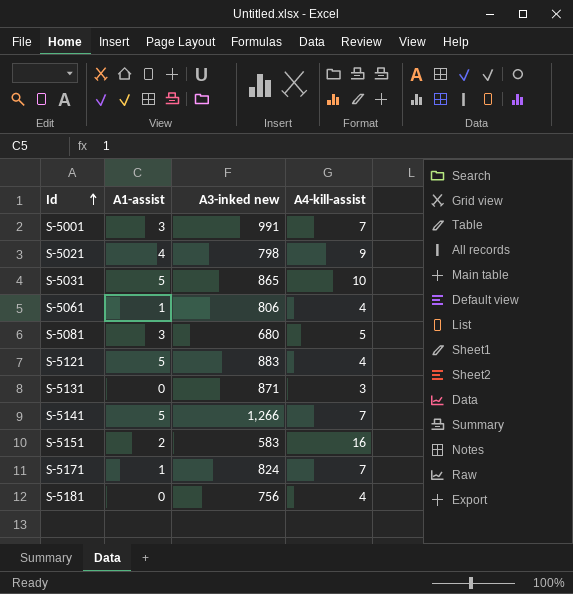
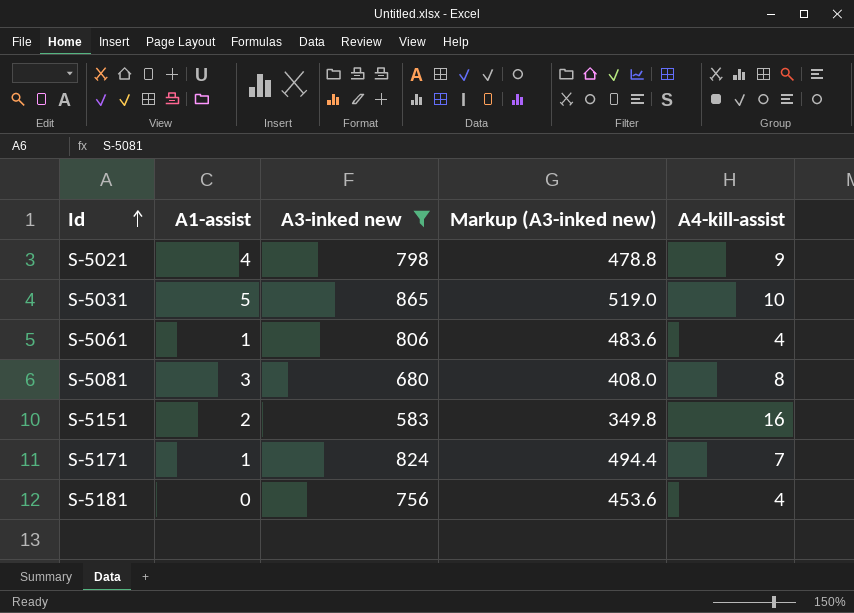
filter: none -> A3-inked new <= 865
column Markup (A3-inked new) | formula: none -> [A3-inked new] * 0.6
S-5081 | A4-kill-assist: 5 -> 8

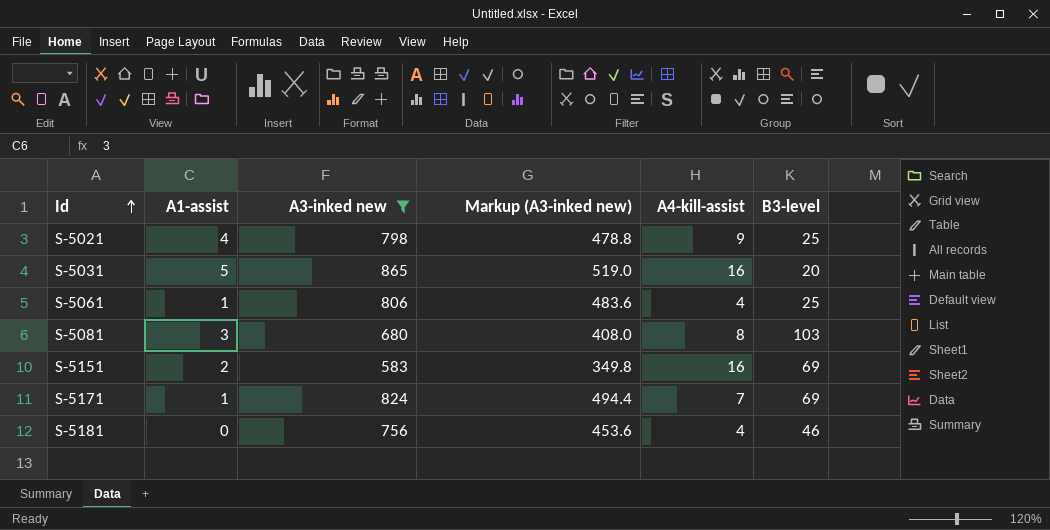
column B3-level | position: none -> 6
S-5031 | A4-kill-assist: 10 -> 16

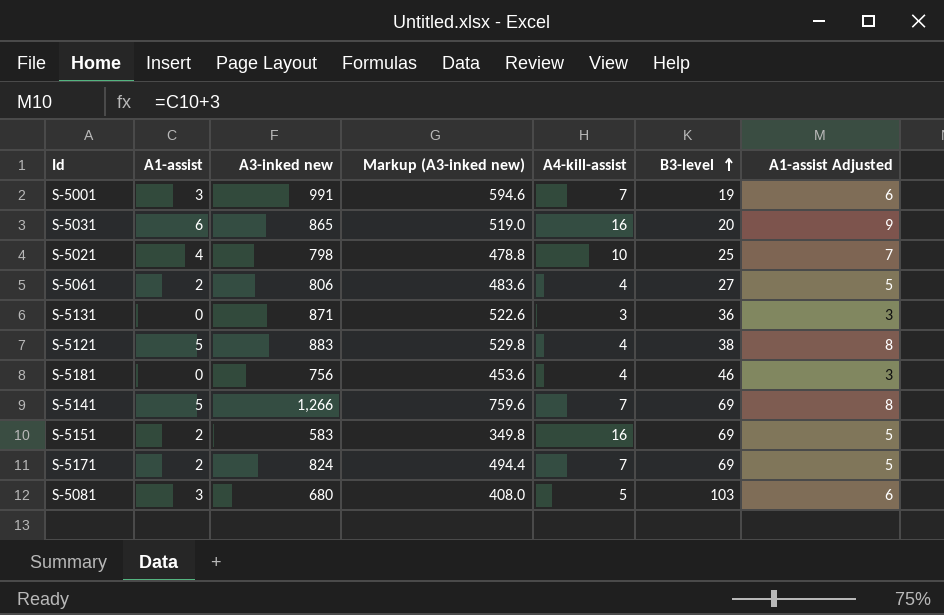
filter: A3-inked new <= 865 -> none
row order: Id ascending -> B3-level ascending
column A1-assist Adjusted | formula: none -> [A1-assist] + 3
S-5031 | A1-assist: 5 -> 6
S-5021 | A4-kill-assist: 9 -> 10
S-5061 | A1-assist: 1 -> 2
S-5061 | B3-level: 25 -> 27
S-5171 | A1-assist: 1 -> 2
S-5081 | A4-kill-assist: 8 -> 5

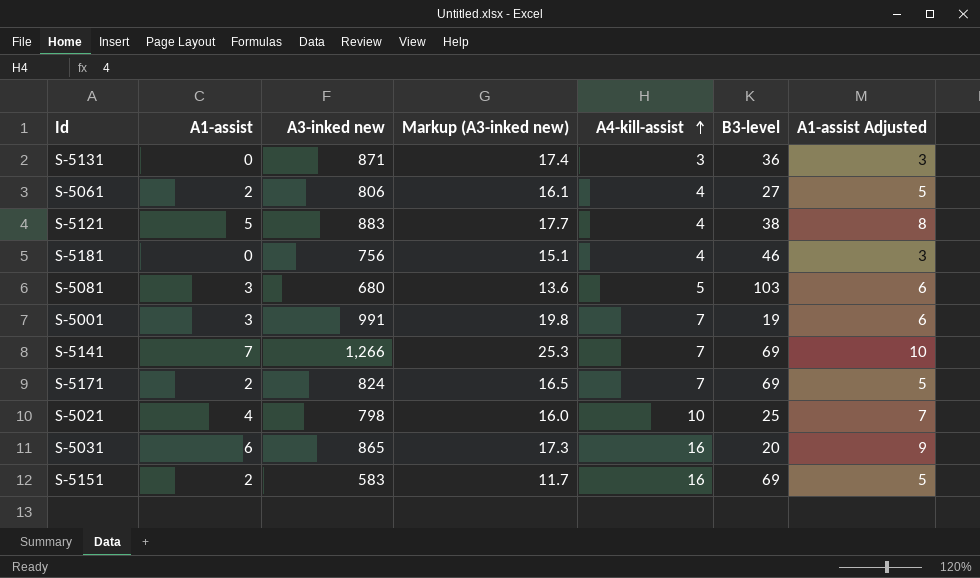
row order: B3-level ascending -> A4-kill-assist ascending
column Markup (A3-inked new) | formula: [A3-inked new] * 0.6 -> [A3-inked new] * 0.02
S-5141 | A1-assist: 5 -> 7
S-5141 | A1-assist Adjusted: 8 -> 10

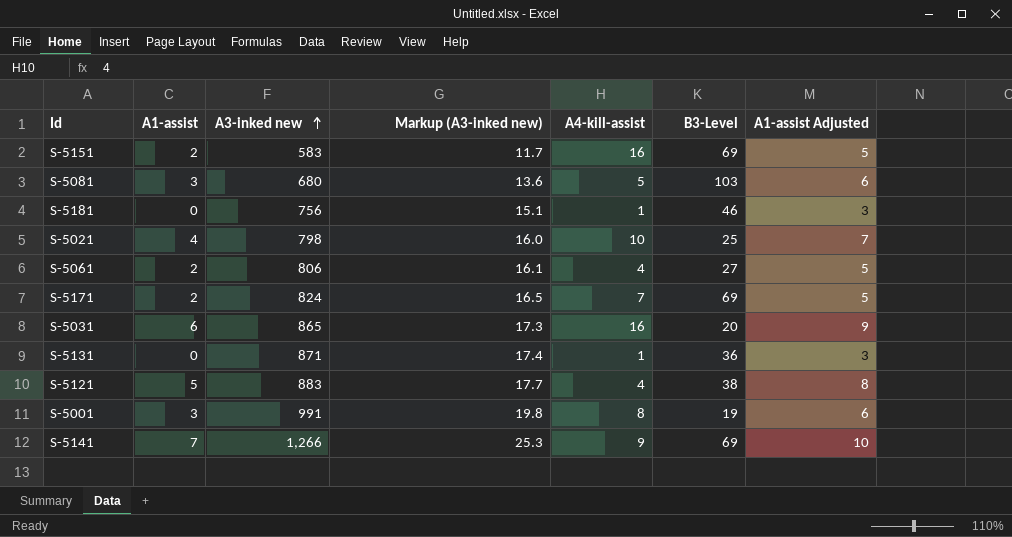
row order: A4-kill-assist ascending -> A3-inked new ascending
column name: B3-level -> B3-Level
S-5181 | A4-kill-assist: 4 -> 1
S-5131 | A4-kill-assist: 3 -> 1
S-5001 | A4-kill-assist: 7 -> 8
S-5141 | A4-kill-assist: 7 -> 9

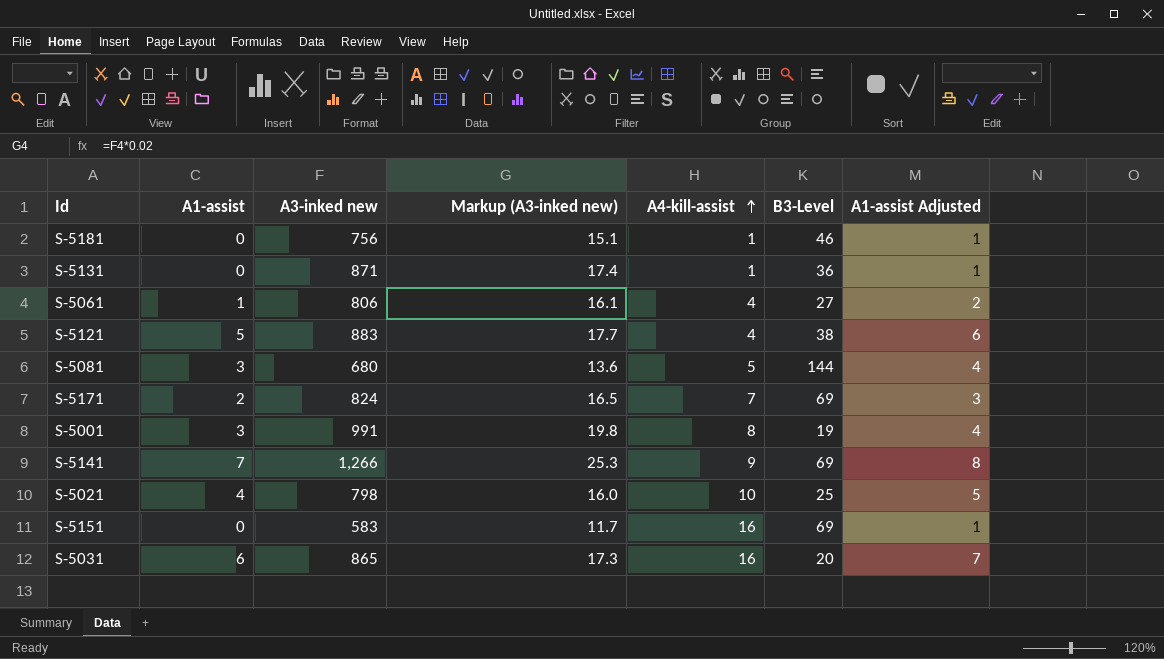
row order: A3-inked new ascending -> A4-kill-assist ascending
column A1-assist Adjusted | formula: [A1-assist] + 3 -> [A1-assist] + 1
S-5061 | A1-assist: 2 -> 1
S-5081 | B3-Level: 103 -> 144
S-5151 | A1-assist: 2 -> 0

